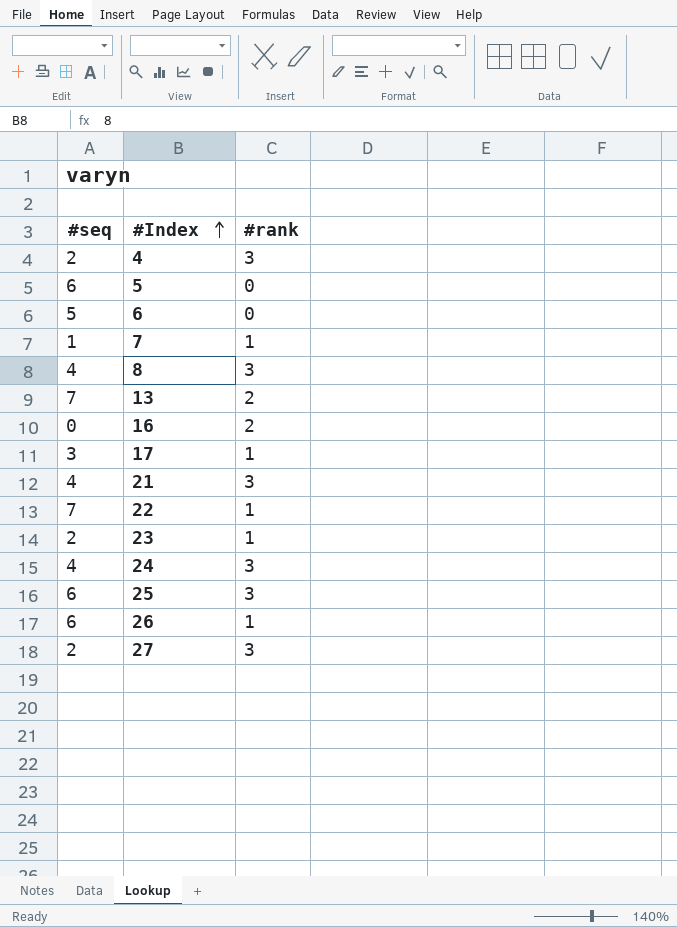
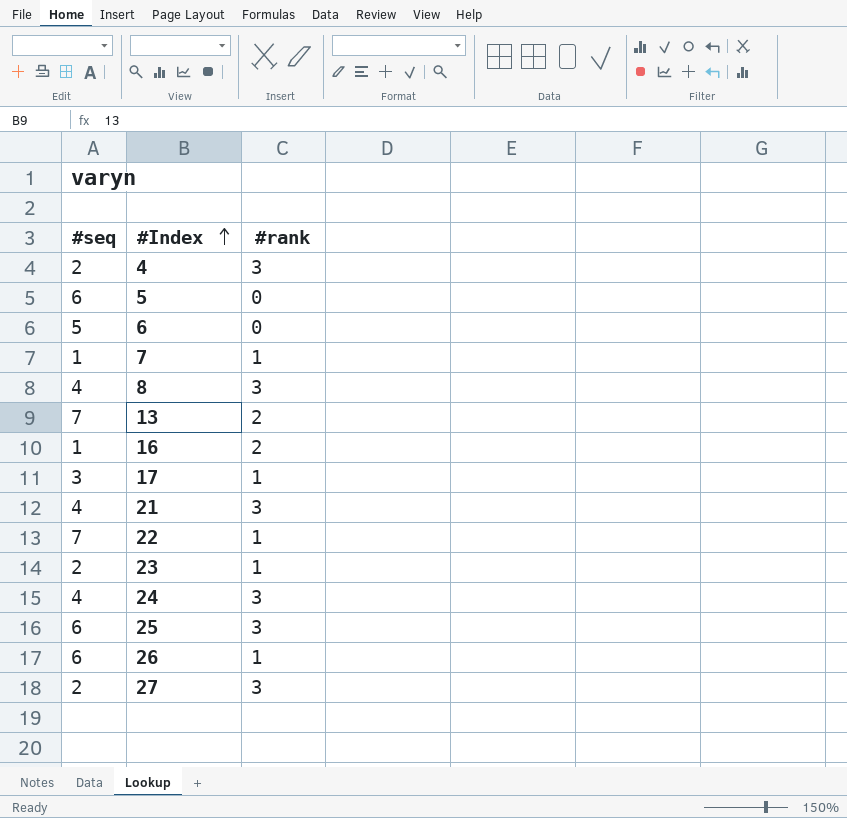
16 | #seq: 0 -> 1

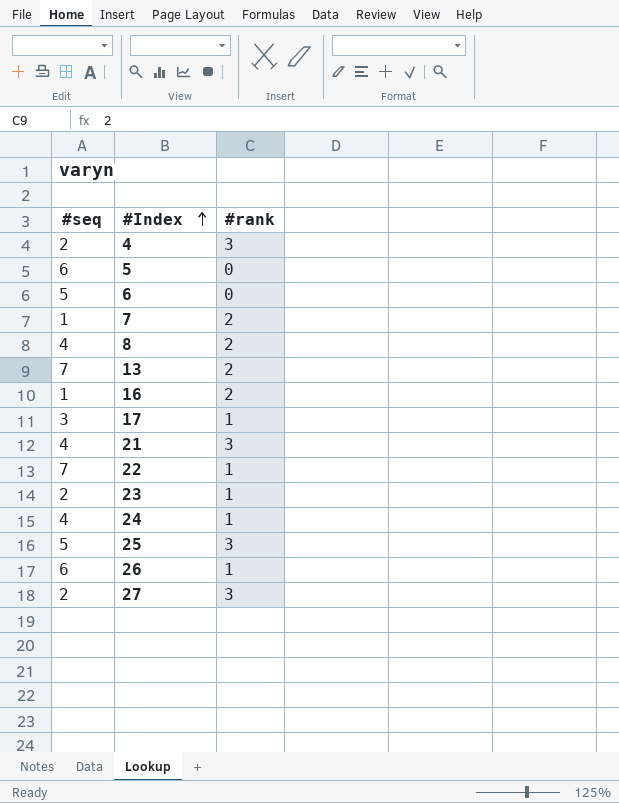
7 | #rank: 1 -> 2
8 | #rank: 3 -> 2
24 | #rank: 3 -> 1
25 | #seq: 6 -> 5

